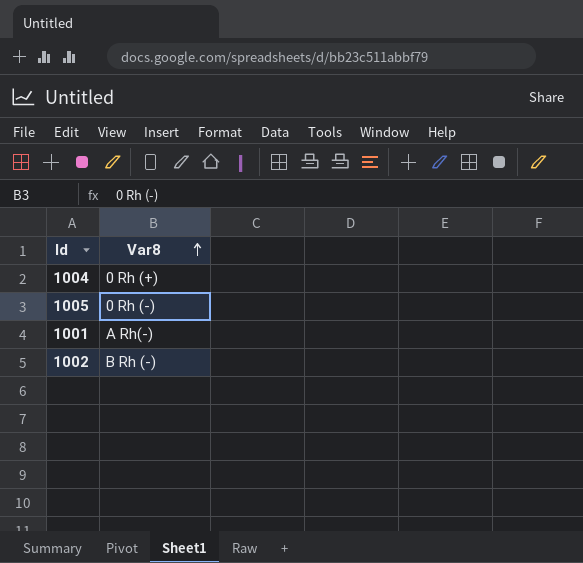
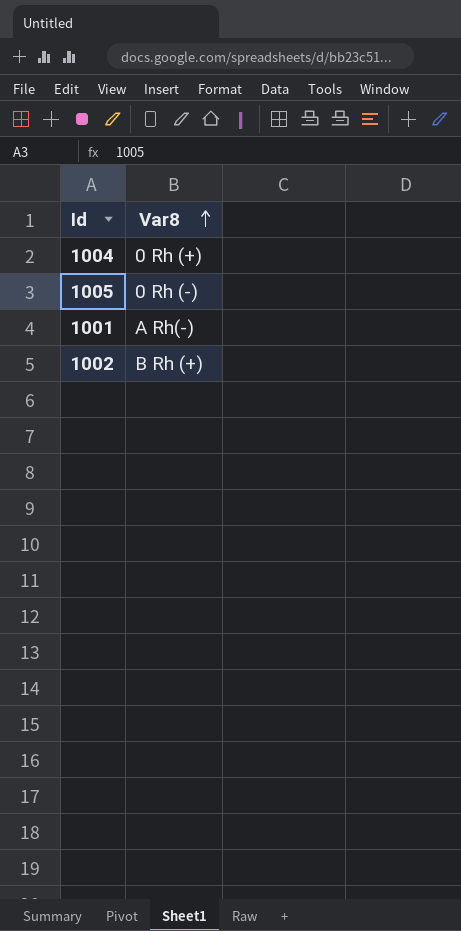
1002 | Var8: B Rh (-) -> B Rh (+)

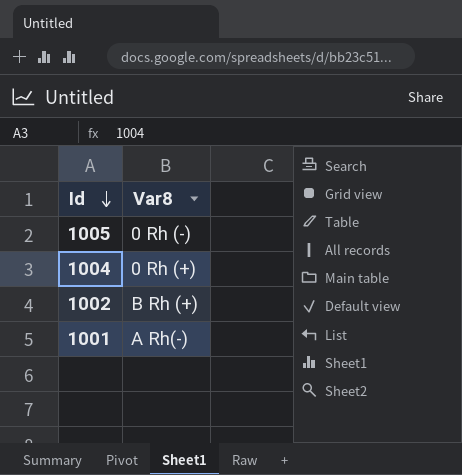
row order: Var8 ascending -> Id descending

